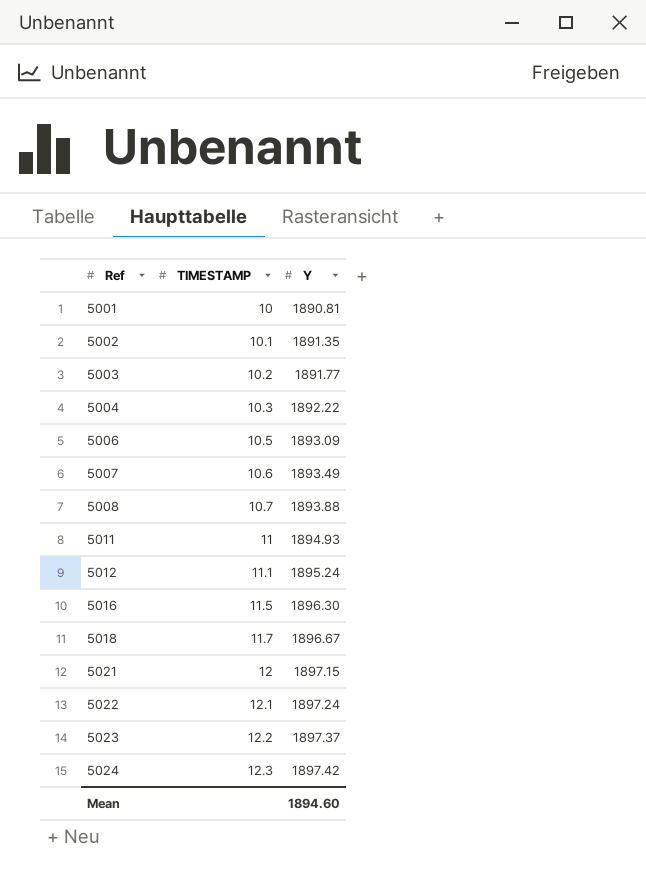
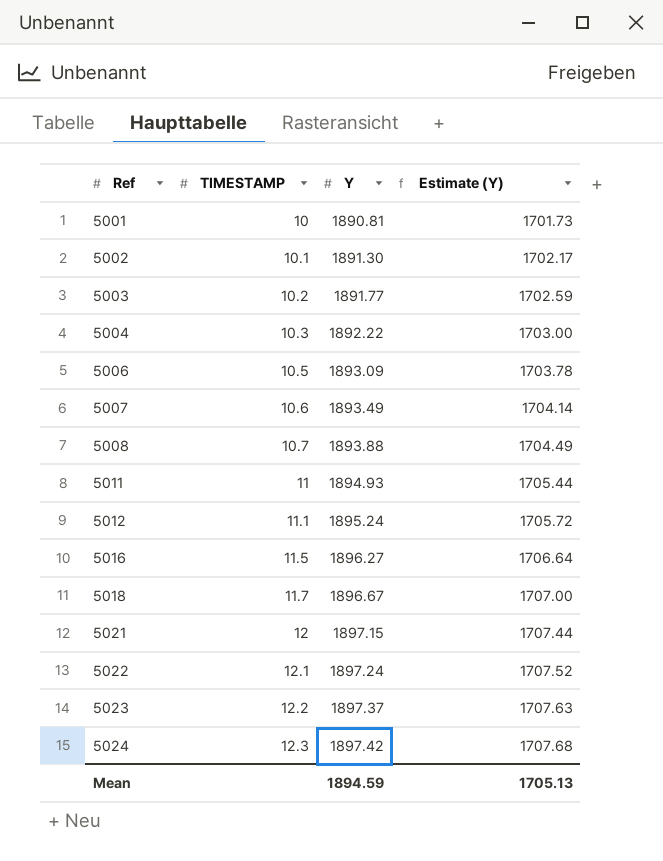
column Estimate (Y) | formula: none -> [Y] * 0.9
5002 | Y: 1891.35 -> 1891.30
5016 | Y: 1896.30 -> 1896.27
Mean | Y: 1894.60 -> 1894.59

